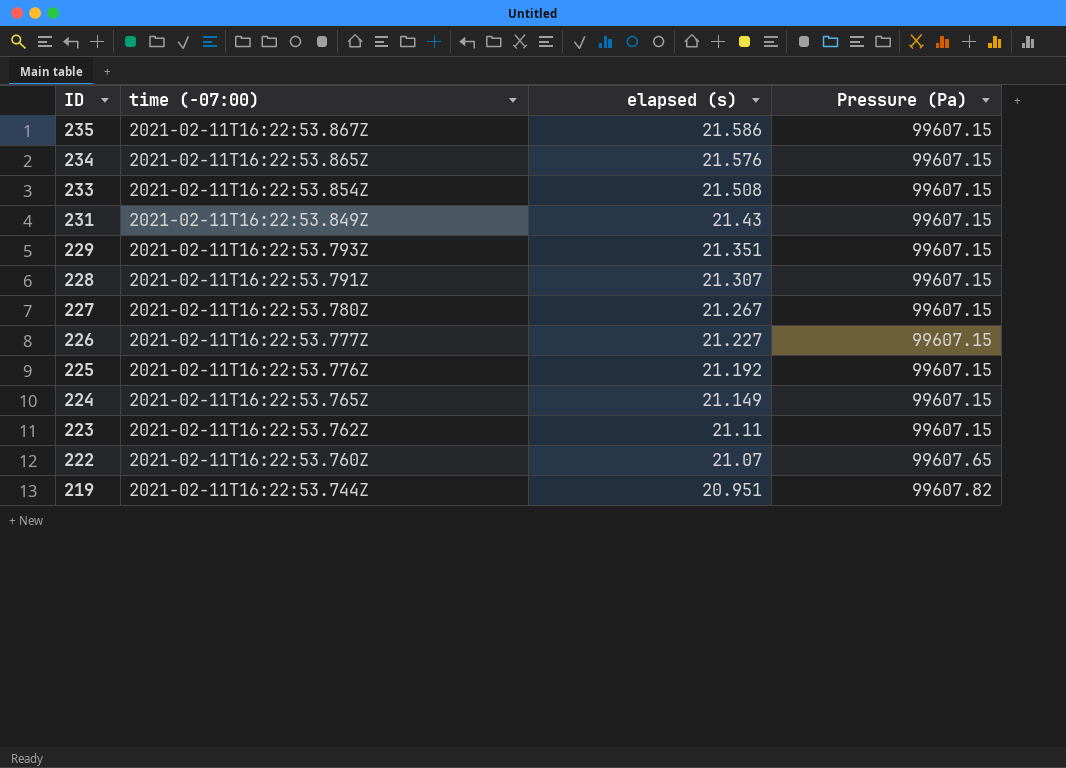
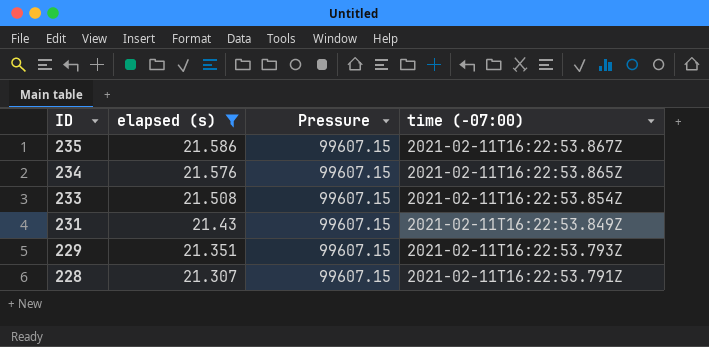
filter: none -> elapsed (s) >= 21.307
column name: Pressure (Pa) -> Pressure
column time (-07:00) | position: 2 -> 4

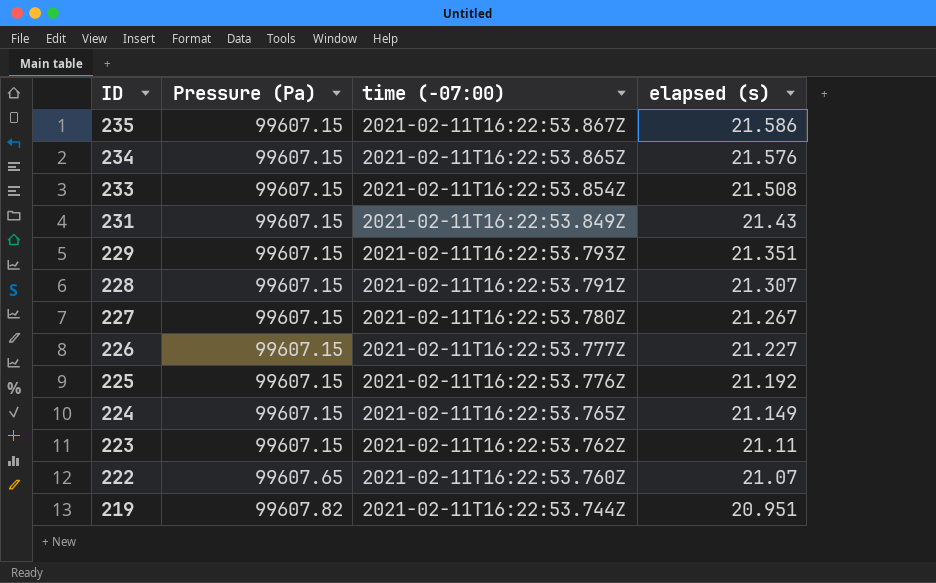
filter: elapsed (s) >= 21.307 -> none
column name: Pressure -> Pressure (Pa)
column elapsed (s) | position: 2 -> 4

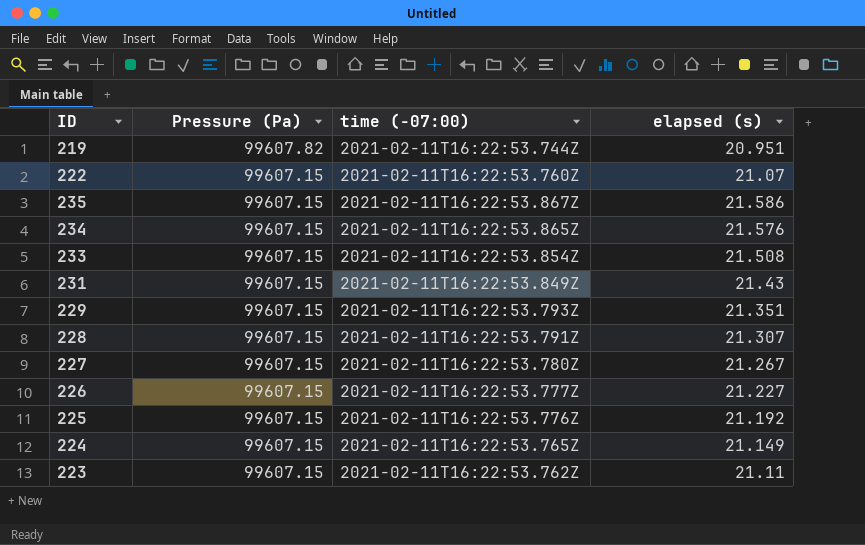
row order: ID descending -> Pressure (Pa) descending
222 | Pressure (Pa): 99607.65 -> 99607.15

